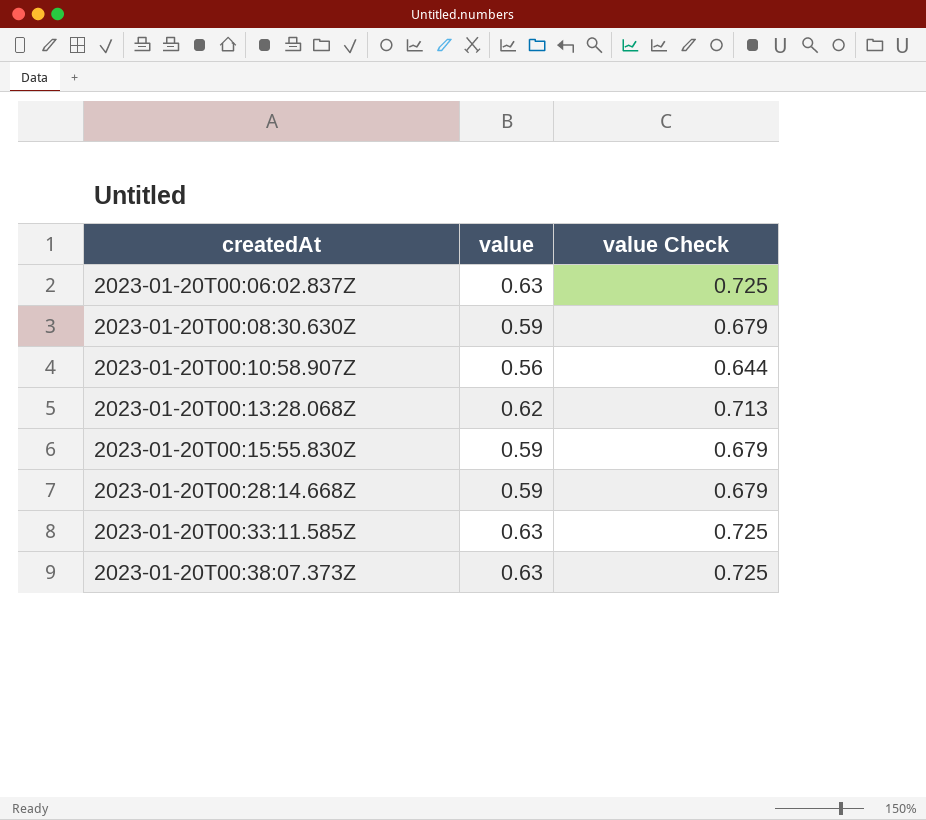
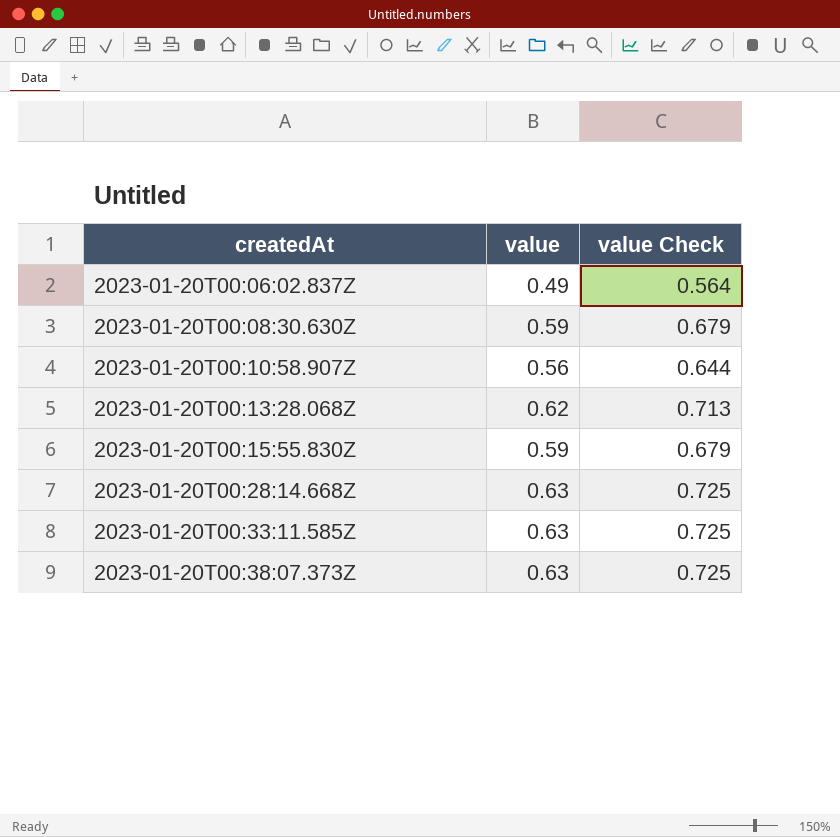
2023-01-20T00:06:02.837Z | value: 0.63 -> 0.49
2023-01-20T00:06:02.837Z | value Check: 0.725 -> 0.564
2023-01-20T00:28:14.668Z | value: 0.59 -> 0.63
2023-01-20T00:28:14.668Z | value Check: 0.679 -> 0.725

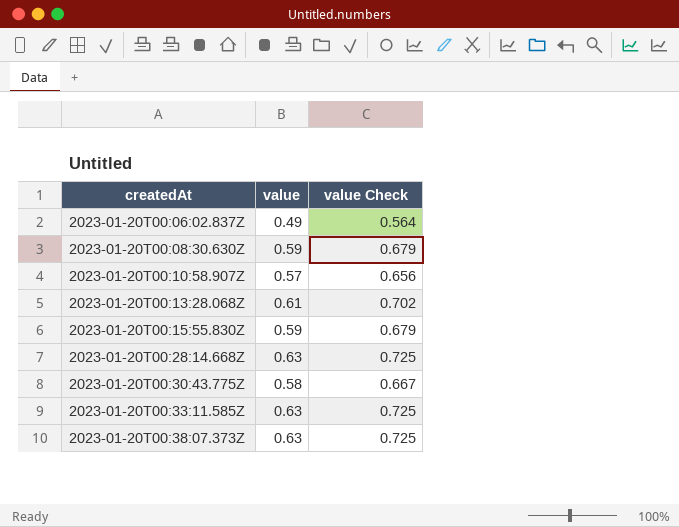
2023-01-20T00:10:58.907Z | value: 0.56 -> 0.57
2023-01-20T00:10:58.907Z | value Check: 0.644 -> 0.656
2023-01-20T00:13:28.068Z | value: 0.62 -> 0.61
2023-01-20T00:13:28.068Z | value Check: 0.713 -> 0.702
row 2023-01-20T00:30:43.775Z: none -> 0.58 | 0.667

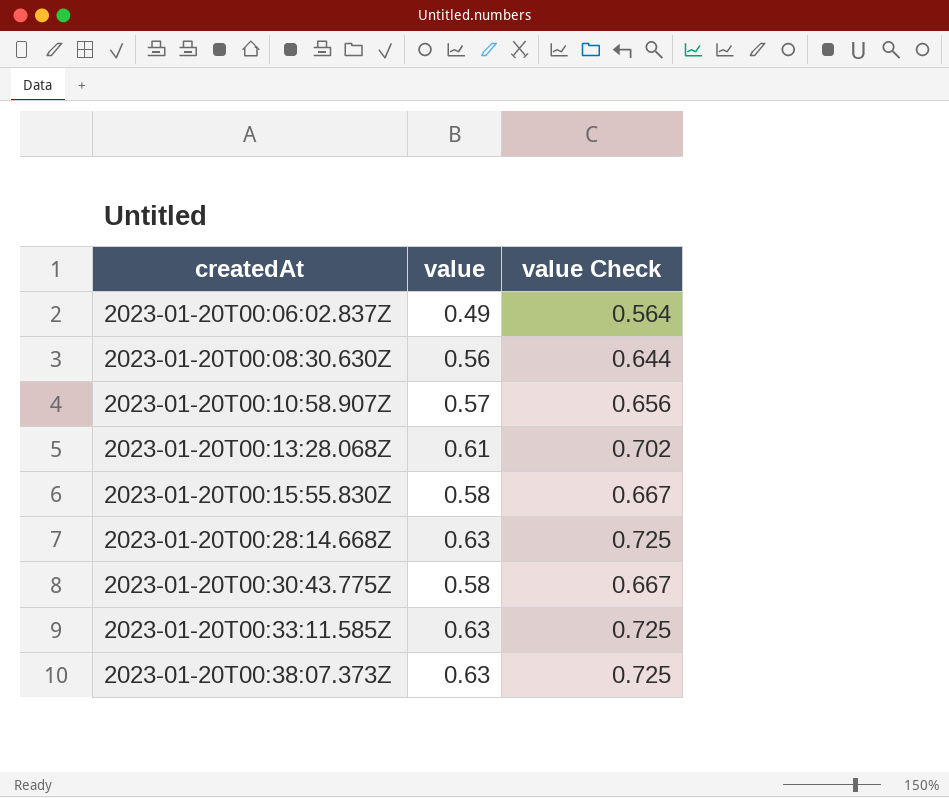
2023-01-20T00:08:30.630Z | value: 0.59 -> 0.56
2023-01-20T00:08:30.630Z | value Check: 0.679 -> 0.644
2023-01-20T00:15:55.830Z | value: 0.59 -> 0.58
2023-01-20T00:15:55.830Z | value Check: 0.679 -> 0.667

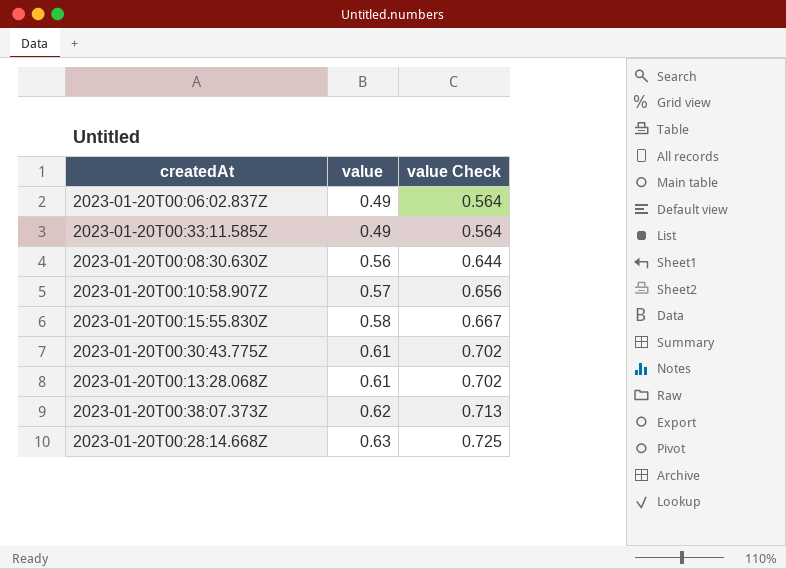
row order: createdAt ascending -> value ascending
2023-01-20T00:33:11.585Z | value: 0.63 -> 0.49
2023-01-20T00:33:11.585Z | value Check: 0.725 -> 0.564
2023-01-20T00:30:43.775Z | value: 0.58 -> 0.61
2023-01-20T00:30:43.775Z | value Check: 0.667 -> 0.702
2023-01-20T00:38:07.373Z | value: 0.63 -> 0.62
2023-01-20T00:38:07.373Z | value Check: 0.725 -> 0.713

